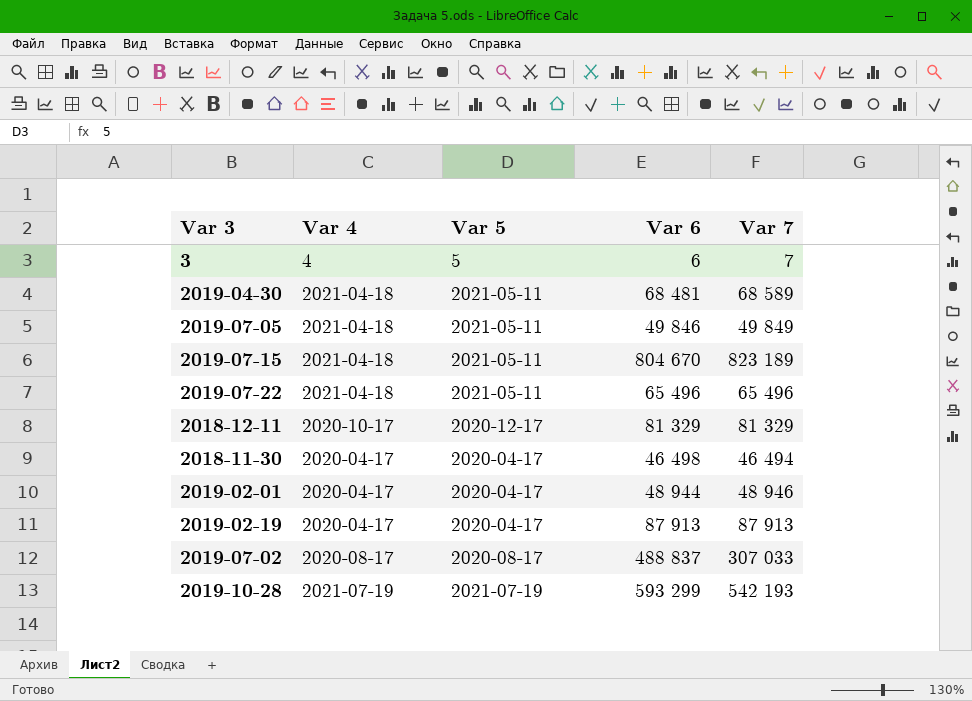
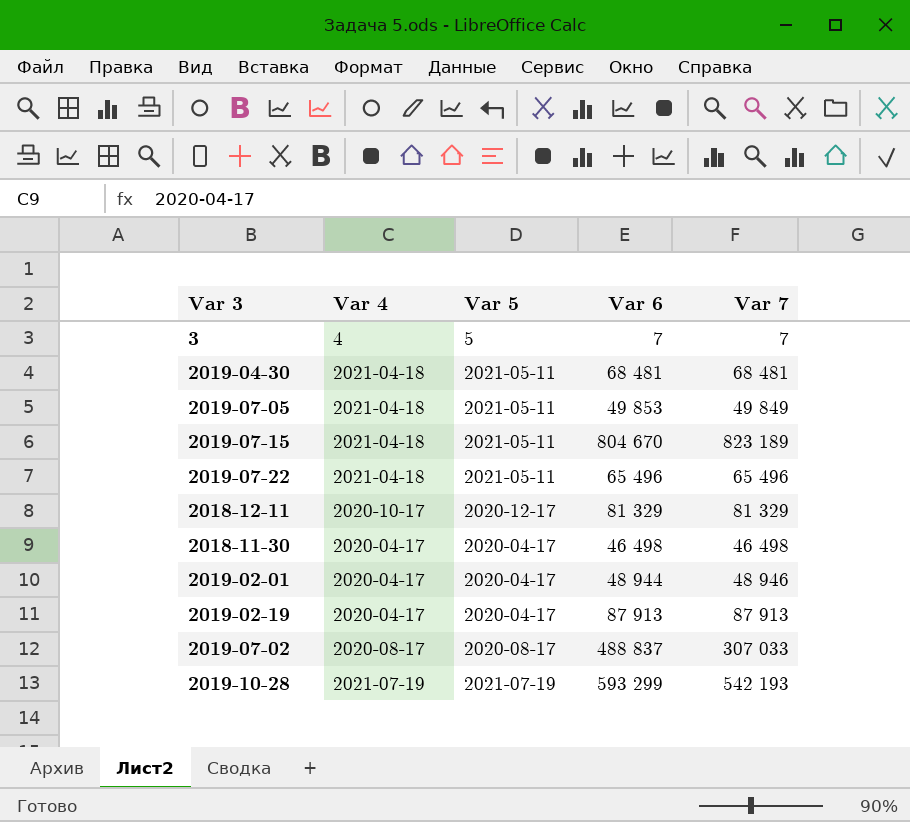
3 | Var 6: 6 -> 7
2019-04-30 | Var 7: 68 589 -> 68 481
2019-07-05 | Var 6: 49 846 -> 49 853
2018-11-30 | Var 7: 46 494 -> 46 498

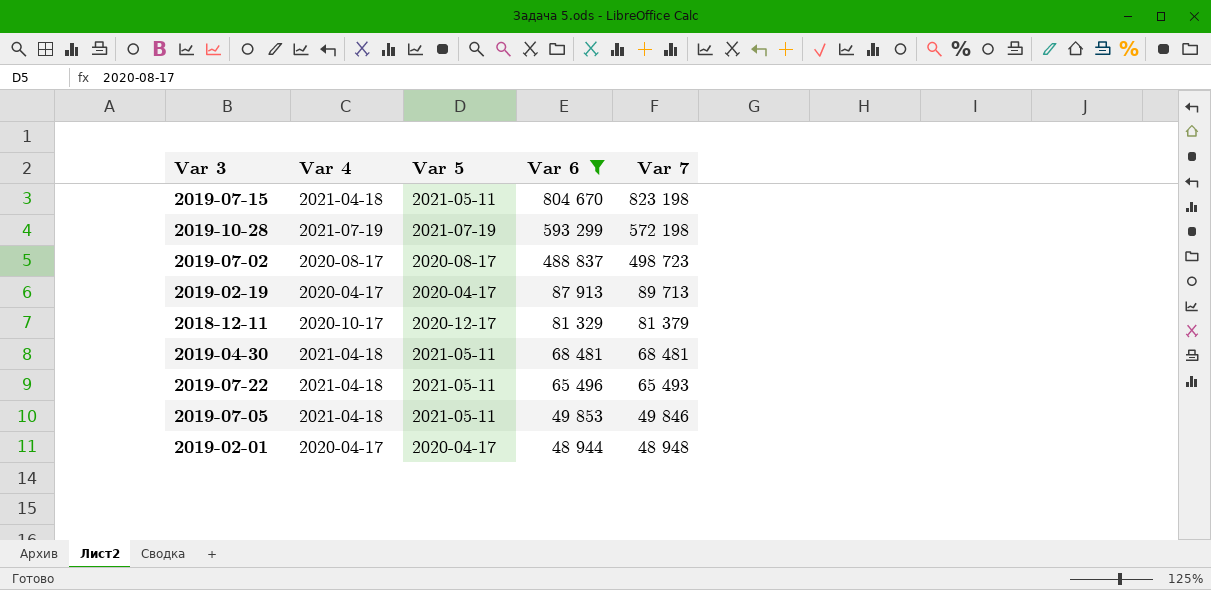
filter: none -> Var 6 >= 48 944
row order: none -> Var 6 descending
2019-07-15 | Var 7: 823 189 -> 823 198
2019-10-28 | Var 7: 542 193 -> 572 198
2019-07-02 | Var 7: 307 033 -> 498 723
2019-02-19 | Var 7: 87 913 -> 89 713
2018-12-11 | Var 7: 81 329 -> 81 379
2019-07-22 | Var 7: 65 496 -> 65 493
2019-07-05 | Var 7: 49 849 -> 49 846
2019-02-01 | Var 7: 48 946 -> 48 948

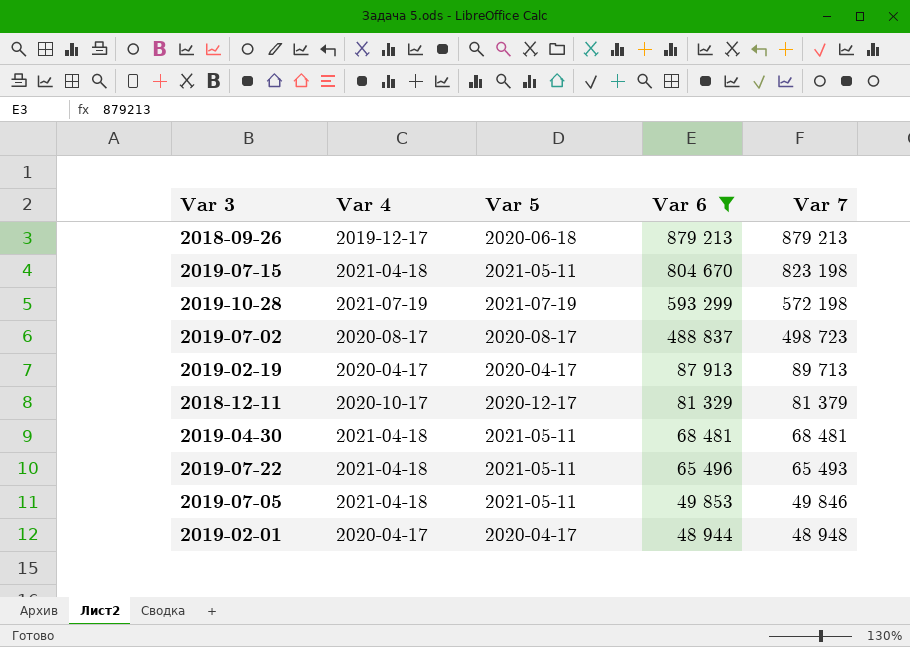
row 2018-09-26: none -> 2019-12-17 | 2020-06-18 | 879 213 | 879 213

